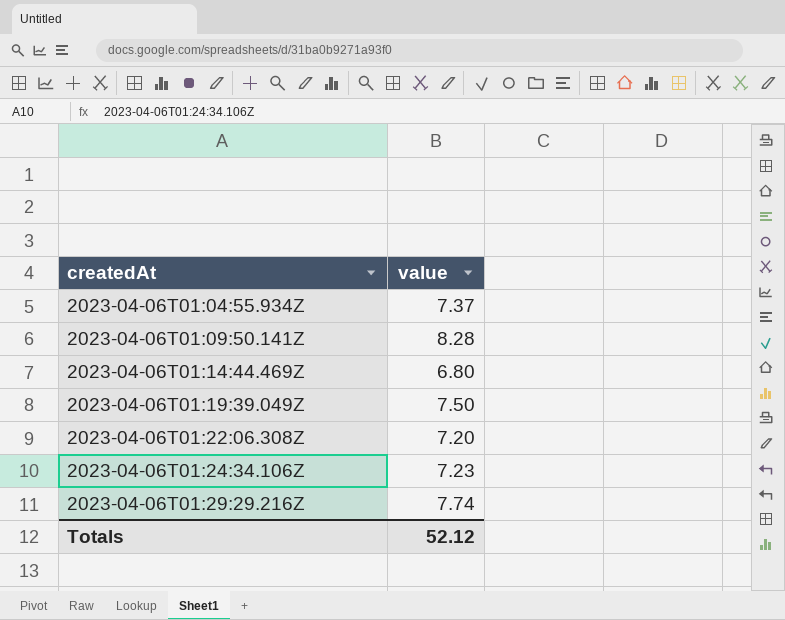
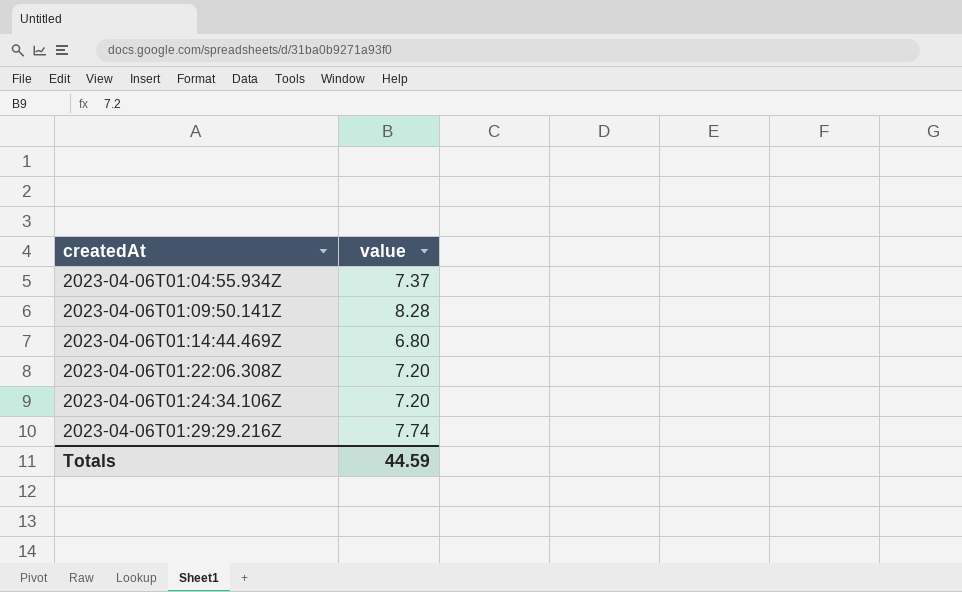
row 2023-04-06T01:19:39.049Z: 7.50 -> none
2023-04-06T01:24:34.106Z | value: 7.23 -> 7.20
Totals | value: 52.12 -> 44.59

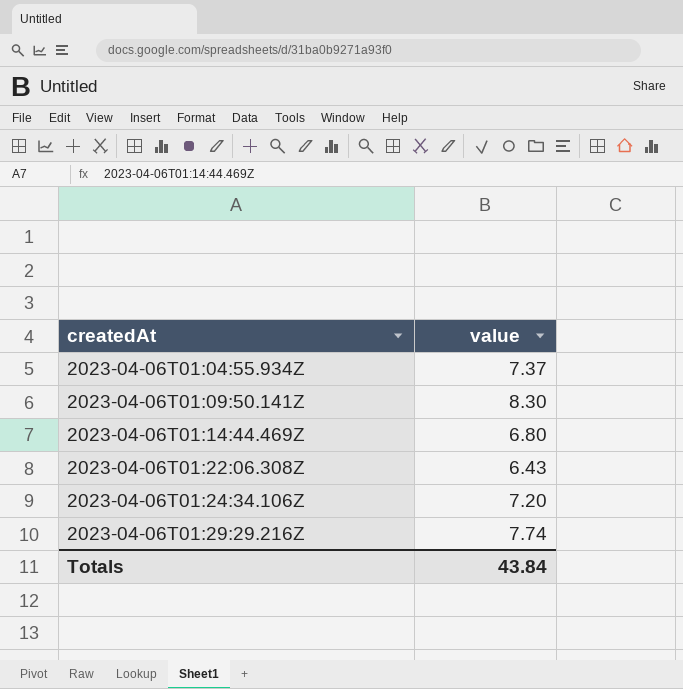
2023-04-06T01:09:50.141Z | value: 8.28 -> 8.30
2023-04-06T01:22:06.308Z | value: 7.20 -> 6.43
Totals | value: 44.59 -> 43.84

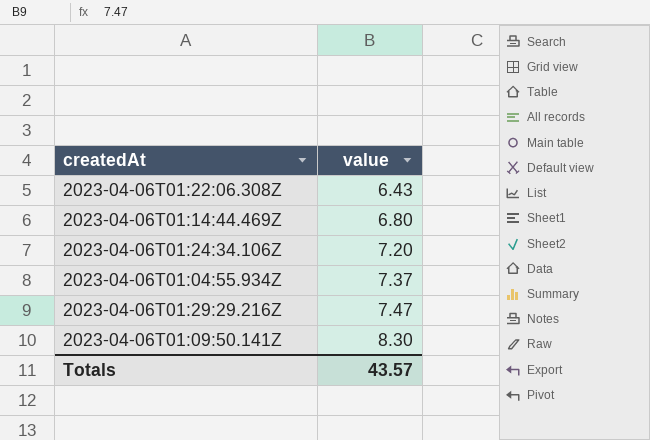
row order: createdAt ascending -> value ascending
2023-04-06T01:29:29.216Z | value: 7.74 -> 7.47
Totals | value: 43.84 -> 43.57

